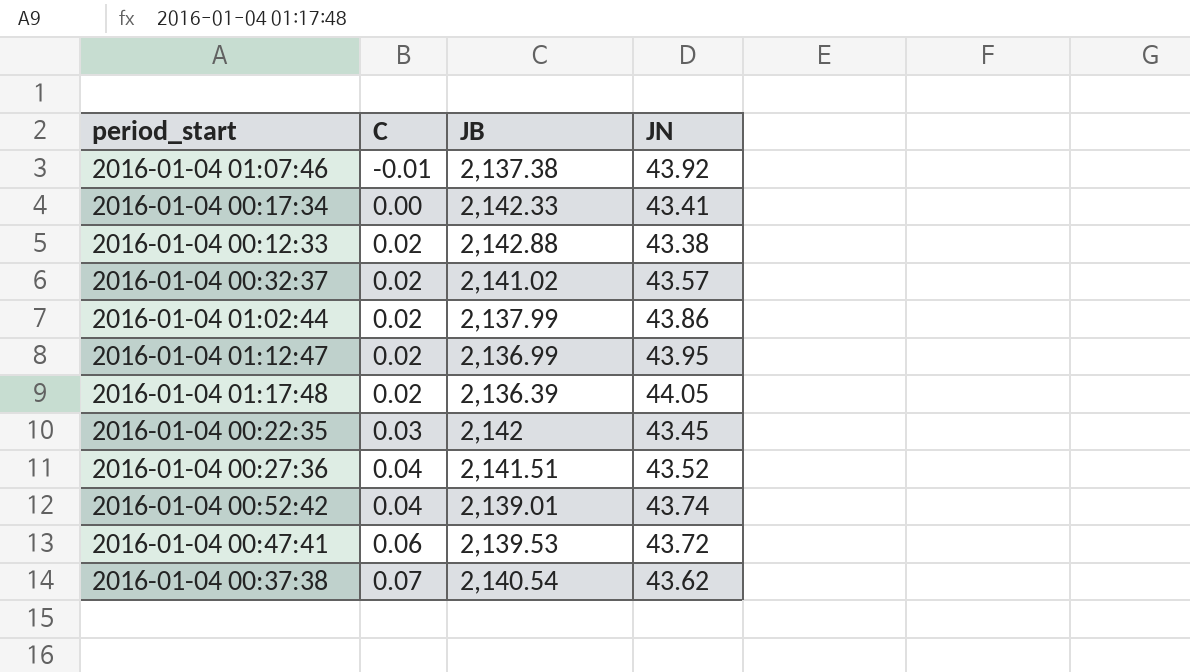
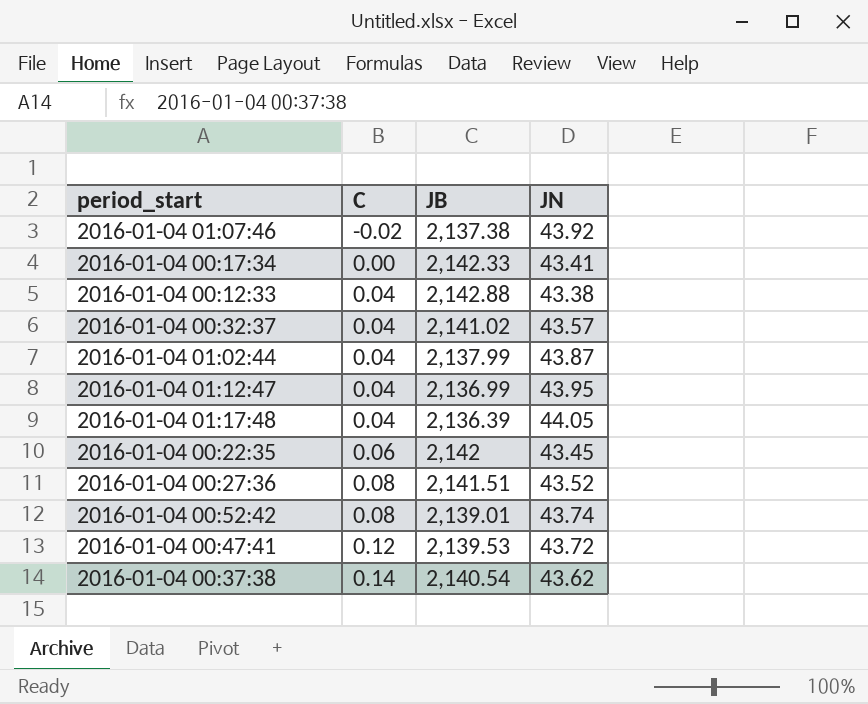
2016-01-04 01:07:46 | C: -0.01 -> -0.02
2016-01-04 00:12:33 | C: 0.02 -> 0.04
2016-01-04 00:32:37 | C: 0.02 -> 0.04
2016-01-04 01:02:44 | C: 0.02 -> 0.04
2016-01-04 01:02:44 | JN: 43.86 -> 43.87
2016-01-04 01:12:47 | C: 0.02 -> 0.04
2016-01-04 01:17:48 | C: 0.02 -> 0.04
2016-01-04 00:22:35 | C: 0.03 -> 0.06
2016-01-04 00:27:36 | C: 0.04 -> 0.08
2016-01-04 00:52:42 | C: 0.04 -> 0.08
2016-01-04 00:47:41 | C: 0.06 -> 0.12
2016-01-04 00:37:38 | C: 0.07 -> 0.14

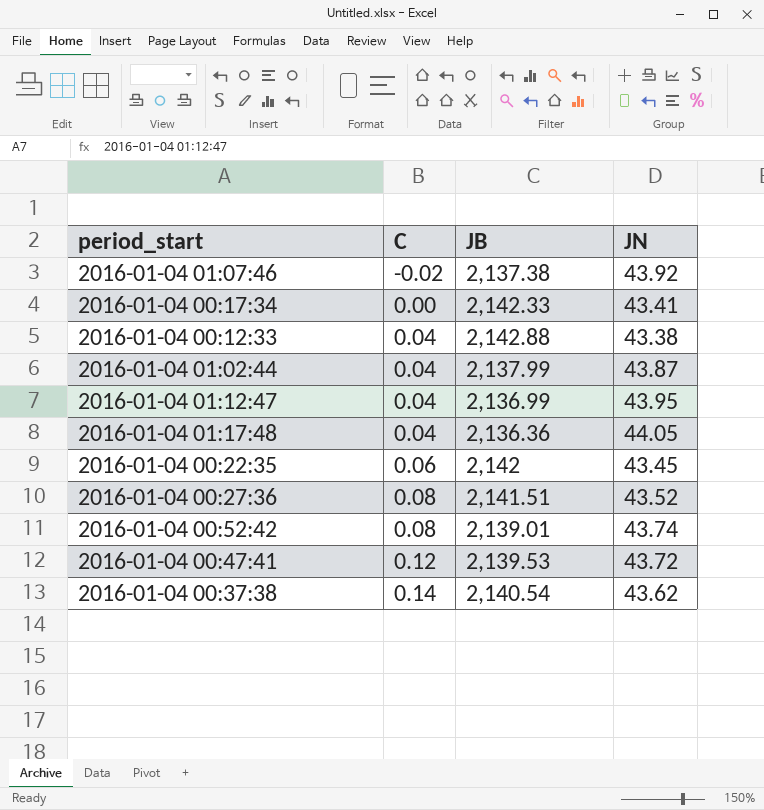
row 2016-01-04 00:32:37: 0.04 | 2,141.02 | 43.57 -> none
2016-01-04 01:17:48 | JB: 2,136.39 -> 2,136.36

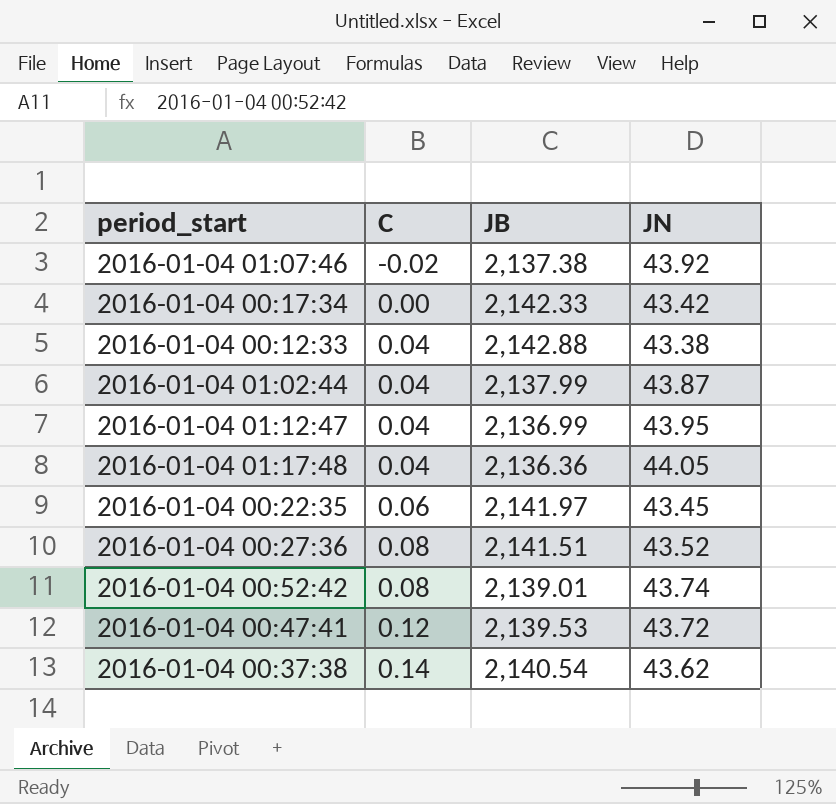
2016-01-04 00:17:34 | JN: 43.41 -> 43.42
2016-01-04 00:22:35 | JB: 2,142 -> 2,141.97

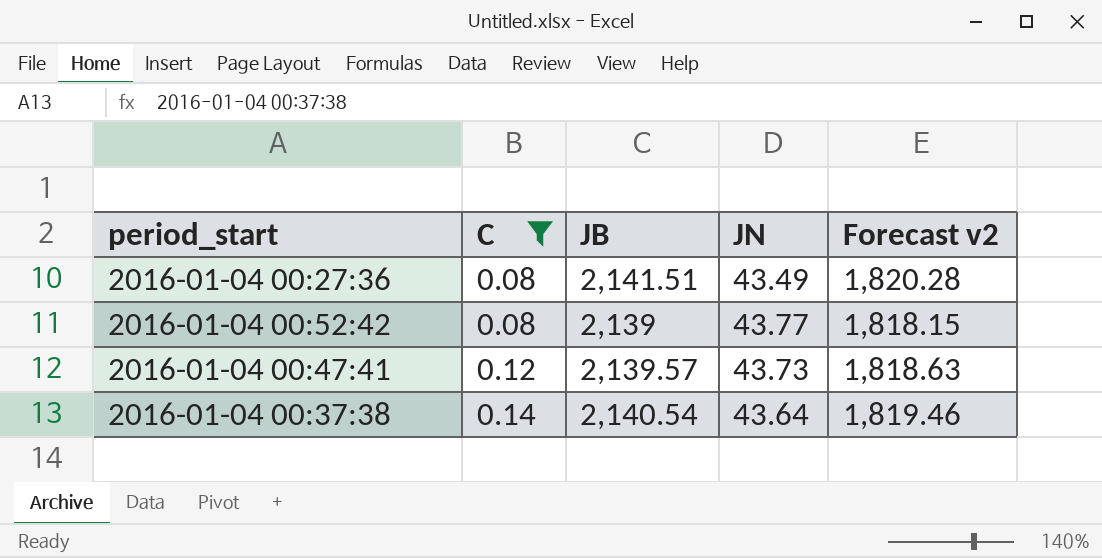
filter: none -> C >= 0.08
column Forecast v2 | formula: none -> [JB] * 0.85
2016-01-04 00:27:36 | JN: 43.52 -> 43.49
2016-01-04 00:52:42 | JB: 2,139.01 -> 2,139
2016-01-04 00:52:42 | JN: 43.74 -> 43.77
2016-01-04 00:47:41 | JB: 2,139.53 -> 2,139.57
2016-01-04 00:47:41 | JN: 43.72 -> 43.73
2016-01-04 00:37:38 | JN: 43.62 -> 43.64

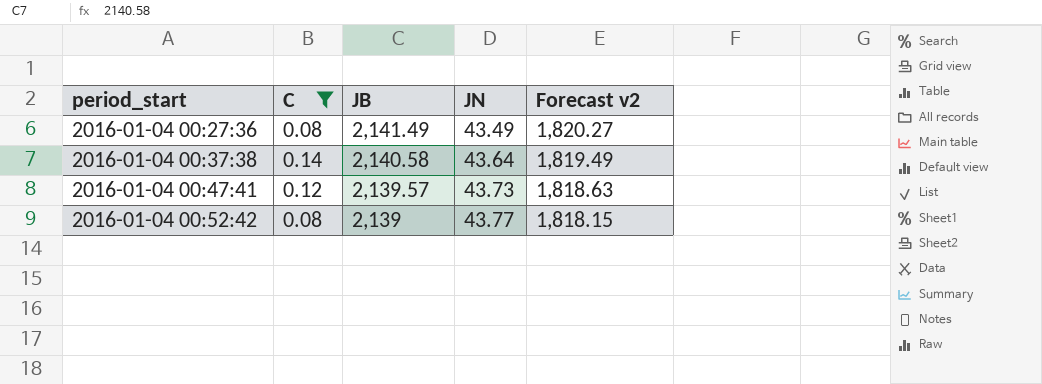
row order: C ascending -> period_start ascending
2016-01-04 00:27:36 | JB: 2,141.51 -> 2,141.49
2016-01-04 00:27:36 | Forecast v2: 1,820.28 -> 1,820.27
2016-01-04 00:37:38 | JB: 2,140.54 -> 2,140.58
2016-01-04 00:37:38 | Forecast v2: 1,819.46 -> 1,819.49

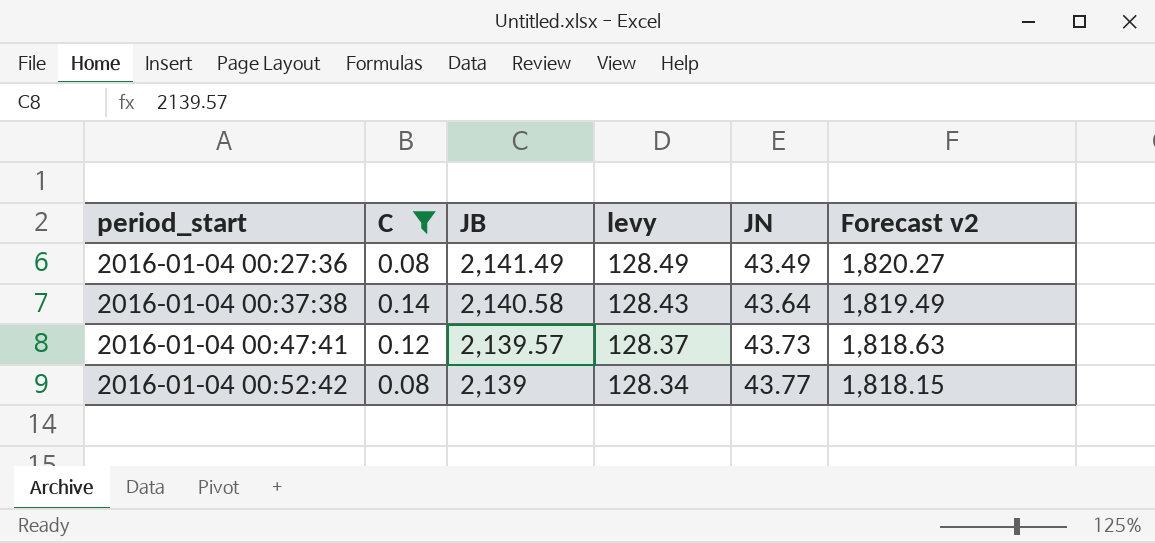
column levy | formula: none -> [JB] * 0.06

